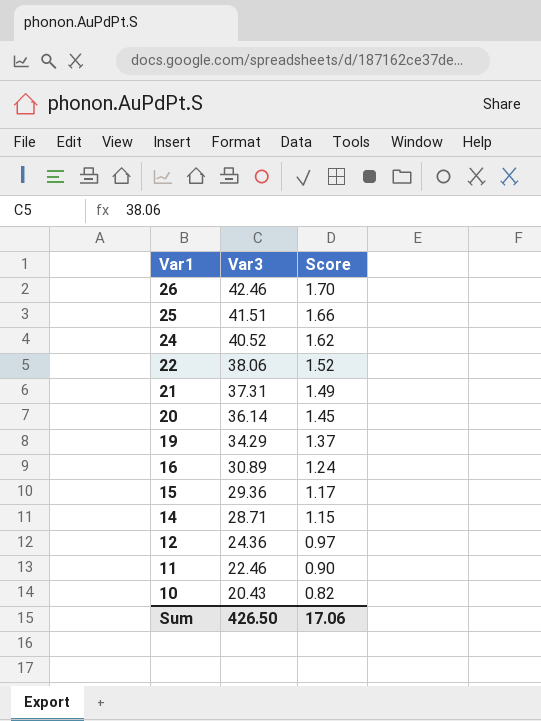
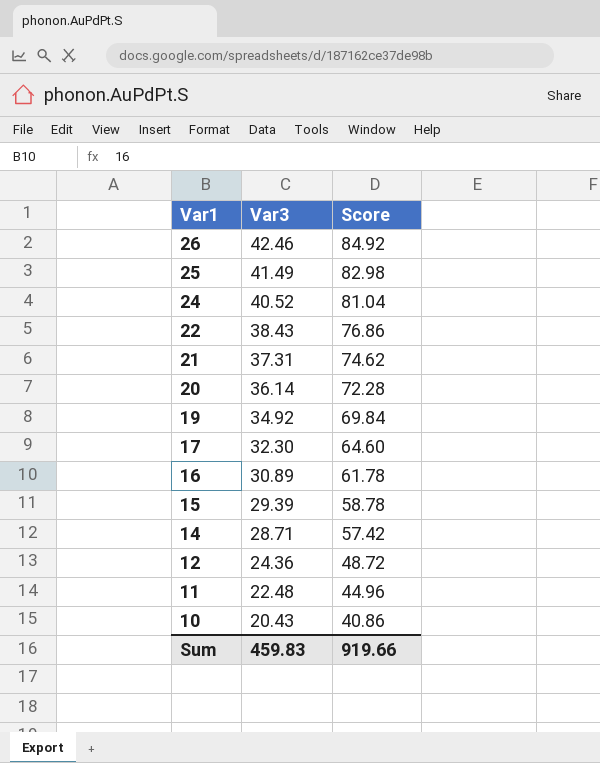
column Score | formula: [Var3] * 0.04 -> [Var3] * 2
25 | Var3: 41.51 -> 41.49
22 | Var3: 38.06 -> 38.43
19 | Var3: 34.29 -> 34.92
row 17: none -> 32.30 | 64.60
15 | Var3: 29.36 -> 29.39
11 | Var3: 22.46 -> 22.48
Sum | Var3: 426.50 -> 459.83
Sum | Score: 17.06 -> 919.66

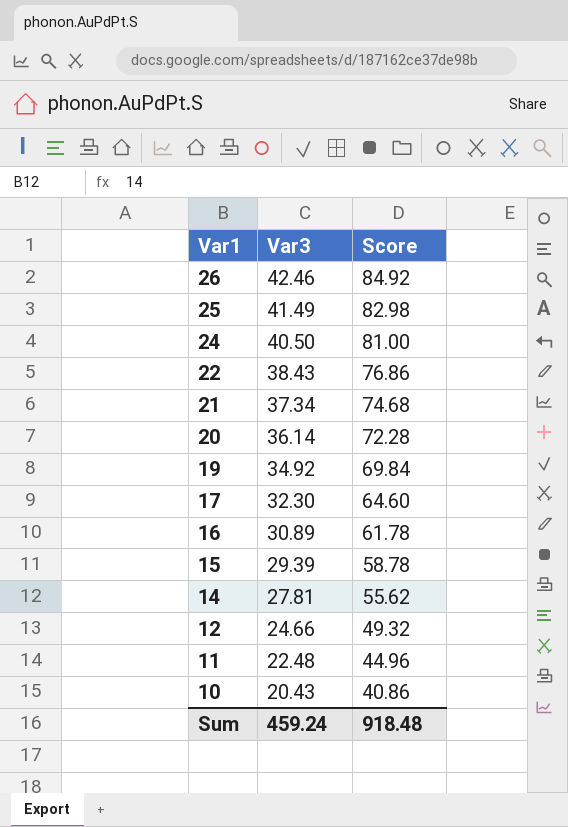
24 | Var3: 40.52 -> 40.50
24 | Score: 81.04 -> 81.00
21 | Var3: 37.31 -> 37.34
21 | Score: 74.62 -> 74.68
14 | Var3: 28.71 -> 27.81
14 | Score: 57.42 -> 55.62
12 | Var3: 24.36 -> 24.66
12 | Score: 48.72 -> 49.32
Sum | Var3: 459.83 -> 459.24
Sum | Score: 919.66 -> 918.48

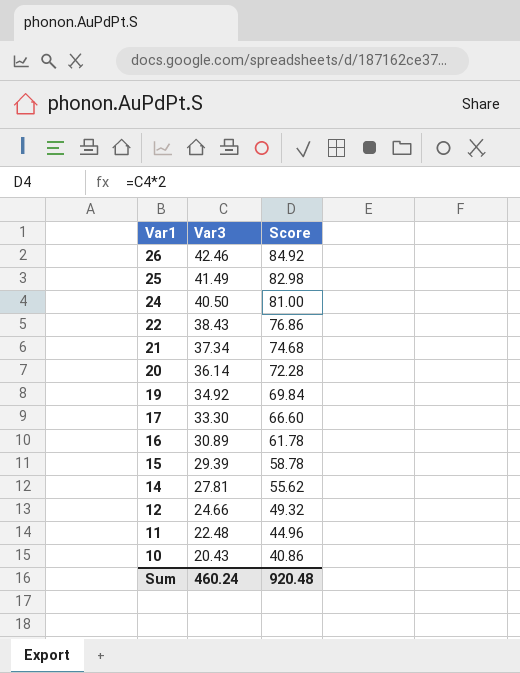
17 | Var3: 32.30 -> 33.30
17 | Score: 64.60 -> 66.60
Sum | Var3: 459.24 -> 460.24
Sum | Score: 918.48 -> 920.48

